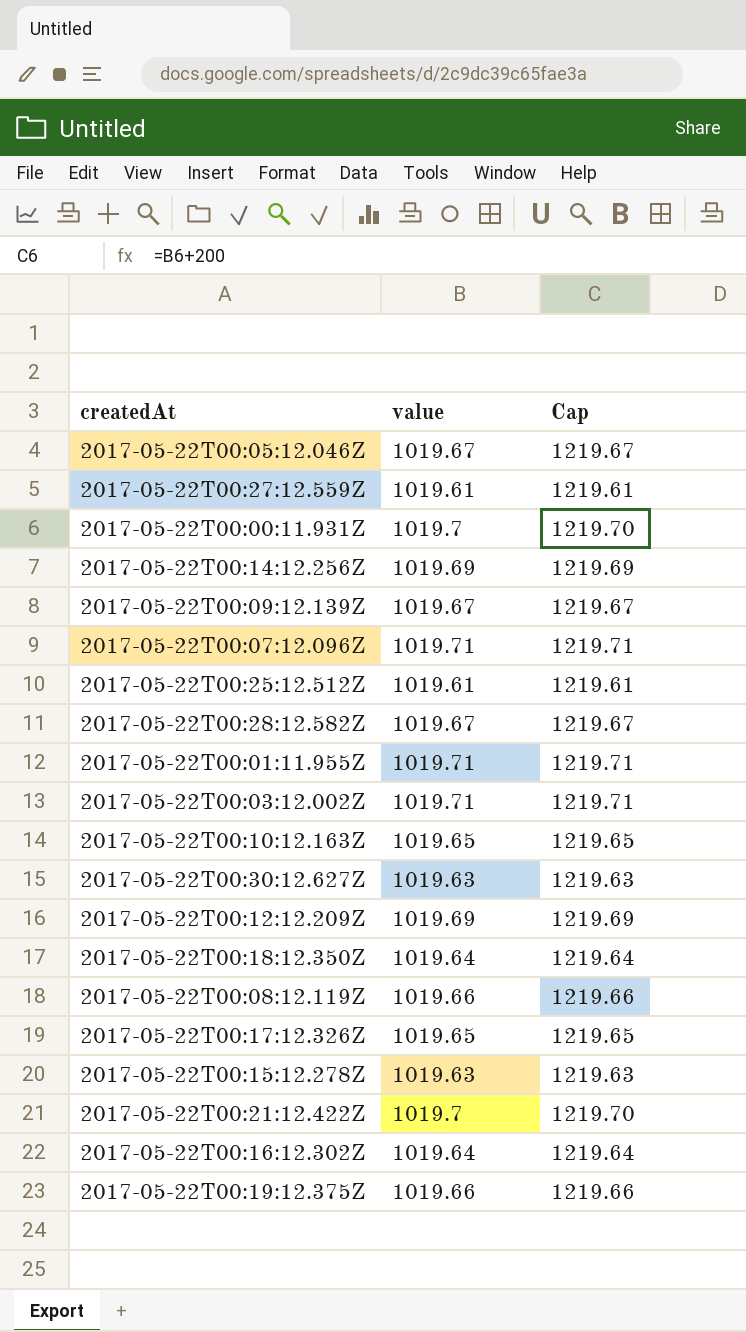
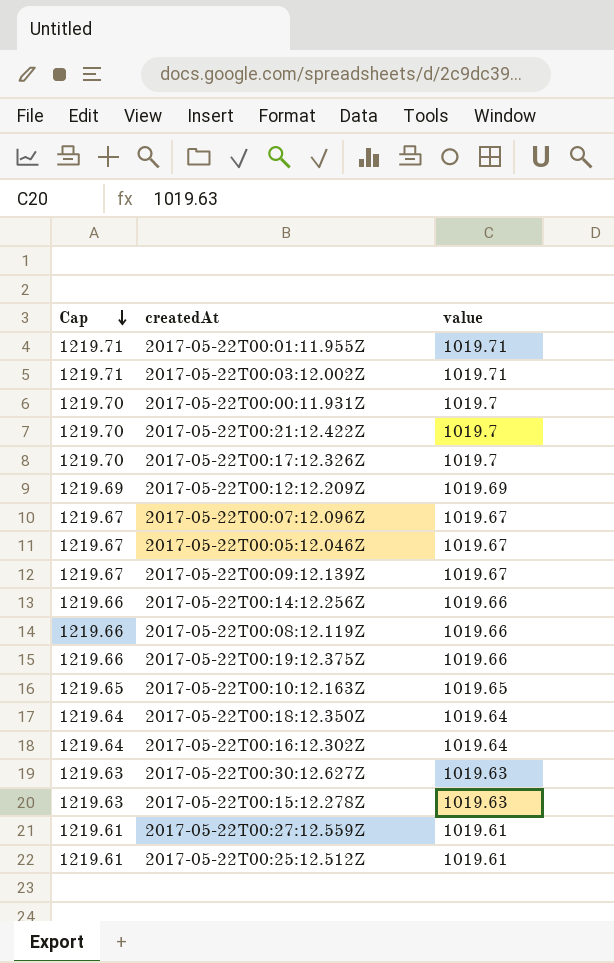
row order: none -> Cap descending
column Cap | position: 3 -> 1
row 2017-05-22T00:28:12.582Z: 1019.67 | 1219.67 -> none
2017-05-22T00:17:12.326Z | Cap: 1219.65 -> 1219.70
2017-05-22T00:17:12.326Z | value: 1019.65 -> 1019.7
2017-05-22T00:07:12.096Z | Cap: 1219.71 -> 1219.67
2017-05-22T00:07:12.096Z | value: 1019.71 -> 1019.67
2017-05-22T00:14:12.256Z | Cap: 1219.69 -> 1219.66
2017-05-22T00:14:12.256Z | value: 1019.69 -> 1019.66

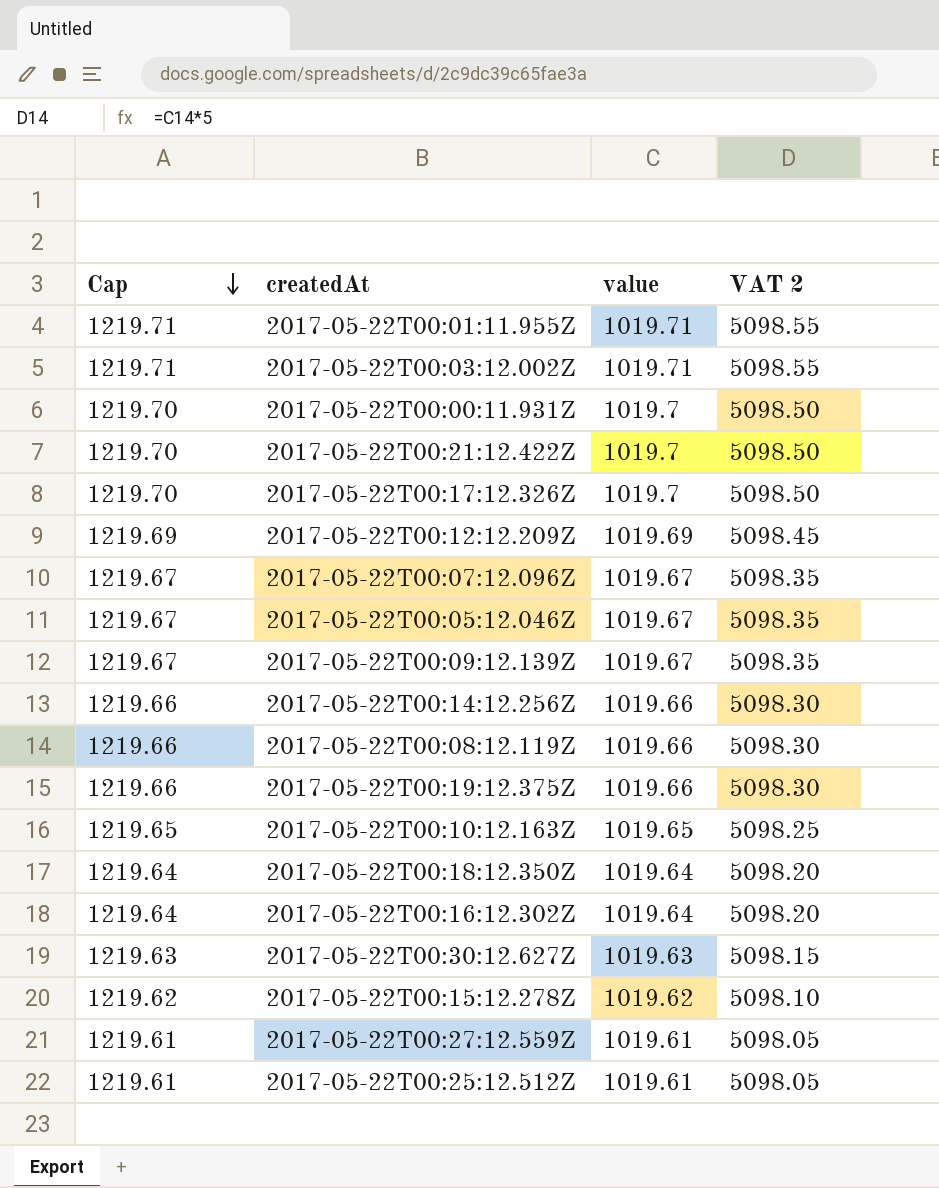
column VAT 2 | formula: none -> [value] * 5
2017-05-22T00:15:12.278Z | Cap: 1219.63 -> 1219.62
2017-05-22T00:15:12.278Z | value: 1019.63 -> 1019.62

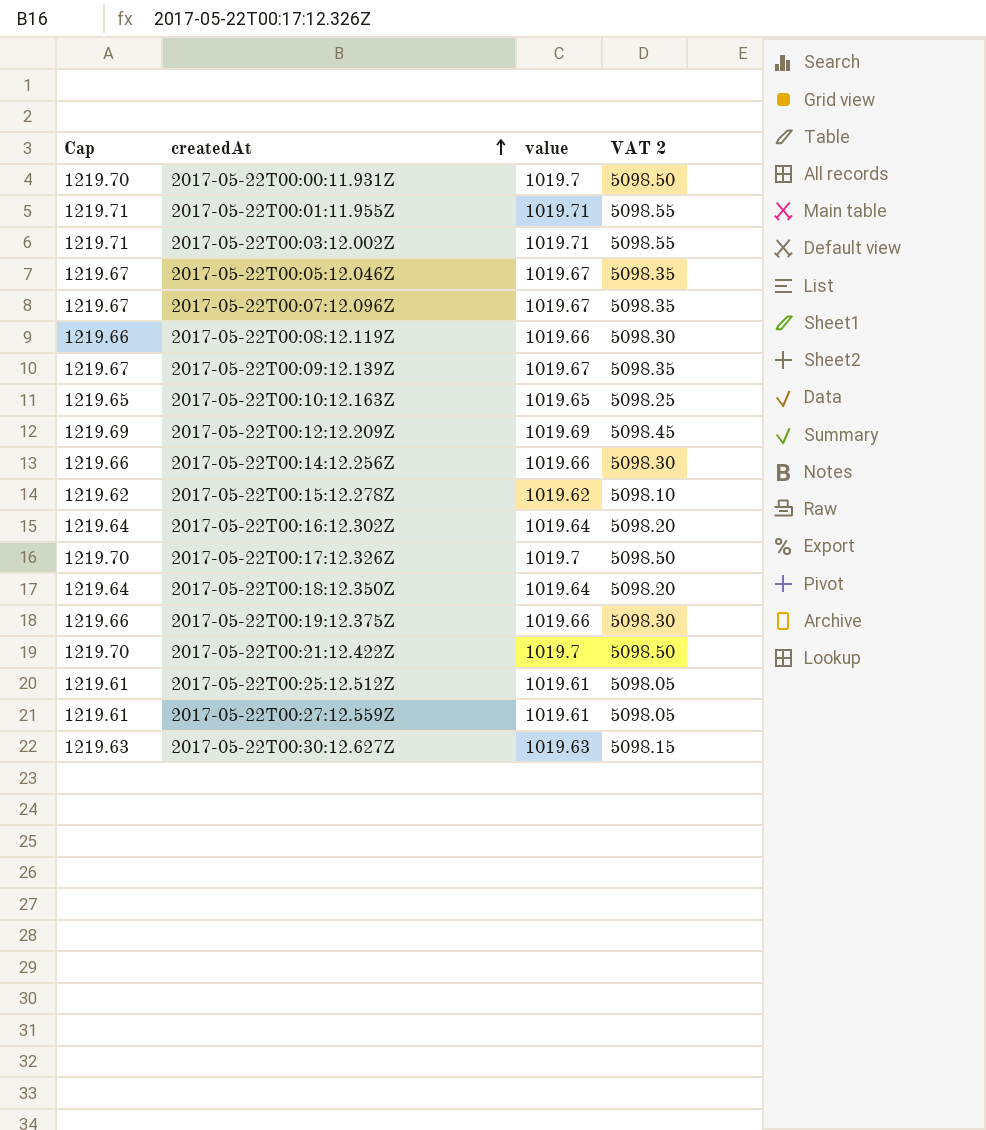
row order: Cap descending -> createdAt ascending

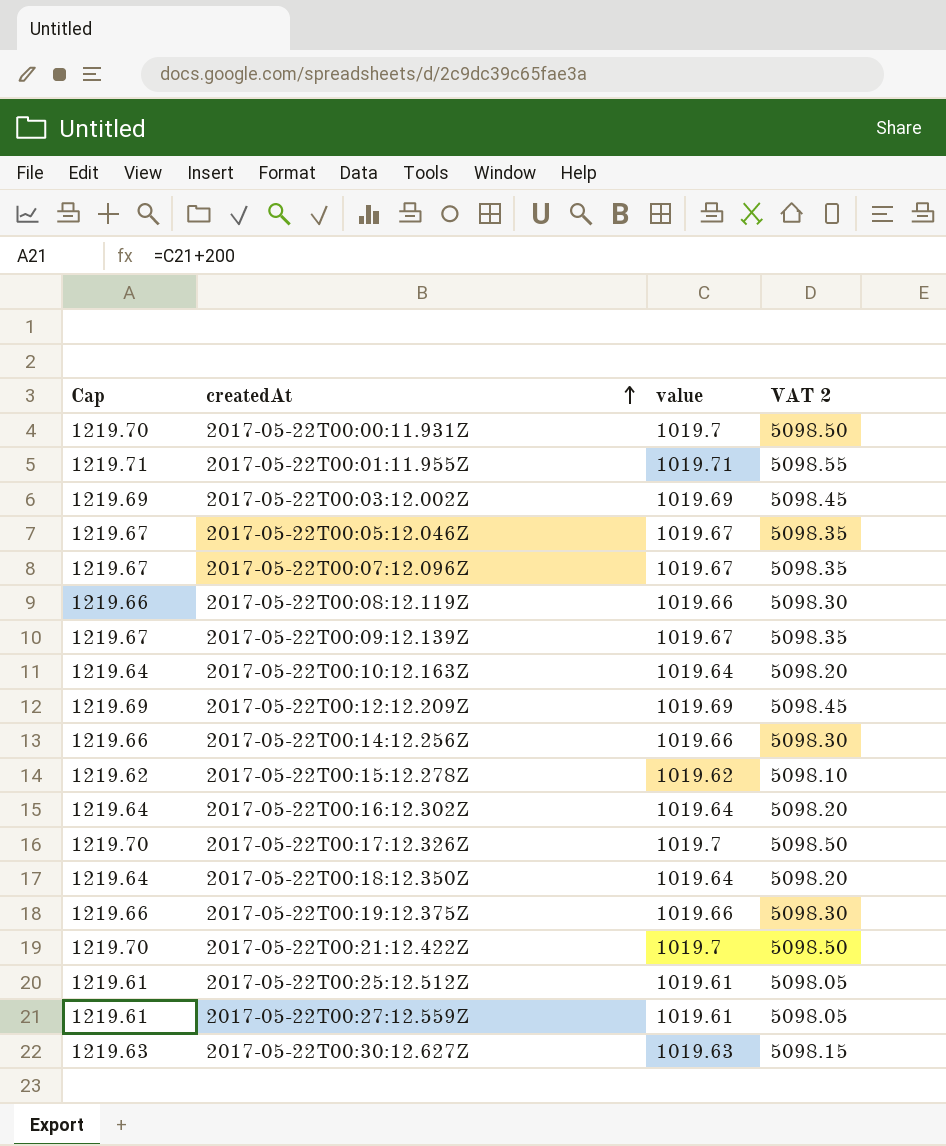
2017-05-22T00:03:12.002Z | Cap: 1219.71 -> 1219.69
2017-05-22T00:03:12.002Z | value: 1019.71 -> 1019.69
2017-05-22T00:03:12.002Z | VAT 2: 5098.55 -> 5098.45
2017-05-22T00:10:12.163Z | Cap: 1219.65 -> 1219.64
2017-05-22T00:10:12.163Z | value: 1019.65 -> 1019.64
2017-05-22T00:10:12.163Z | VAT 2: 5098.25 -> 5098.20

